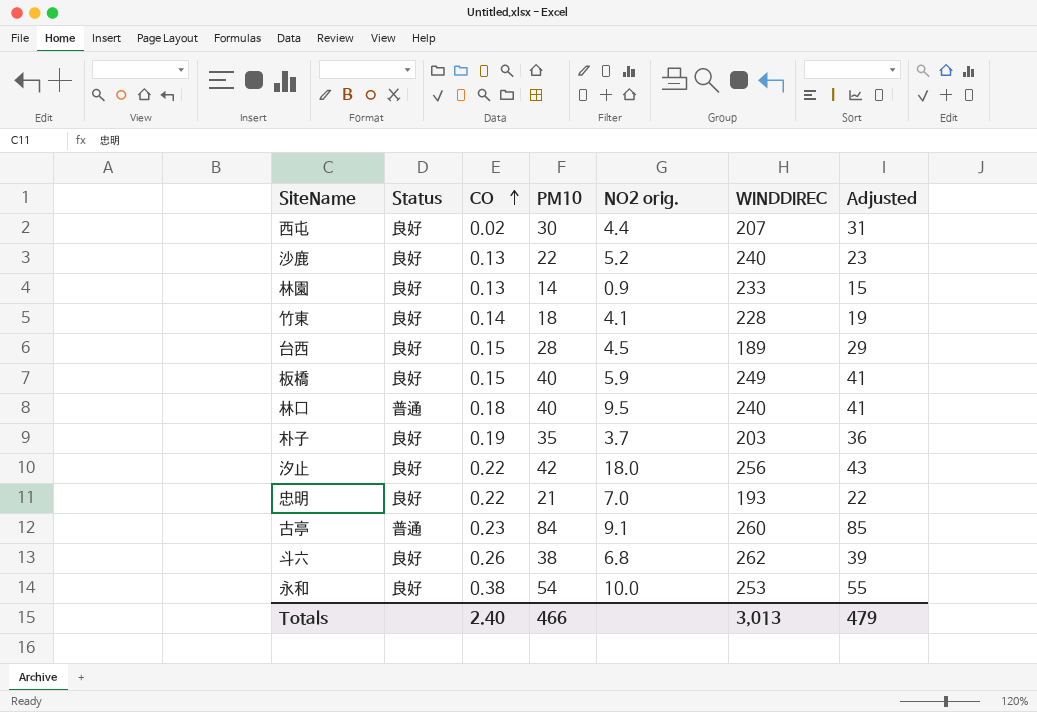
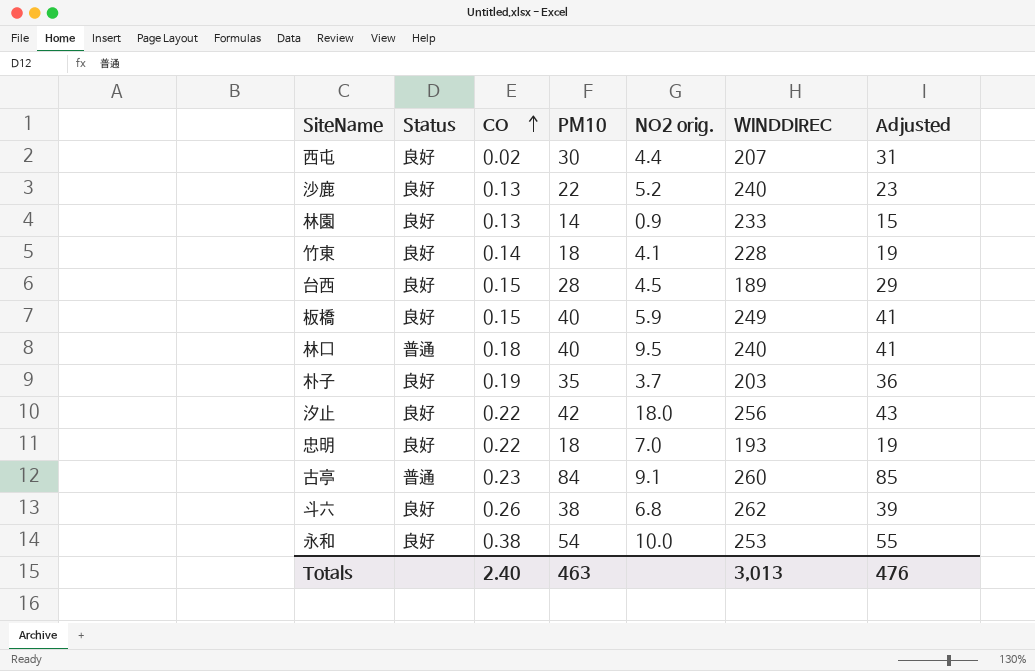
忠明 | PM10: 21 -> 18
忠明 | Adjusted: 22 -> 19
Totals | PM10: 466 -> 463
Totals | Adjusted: 479 -> 476

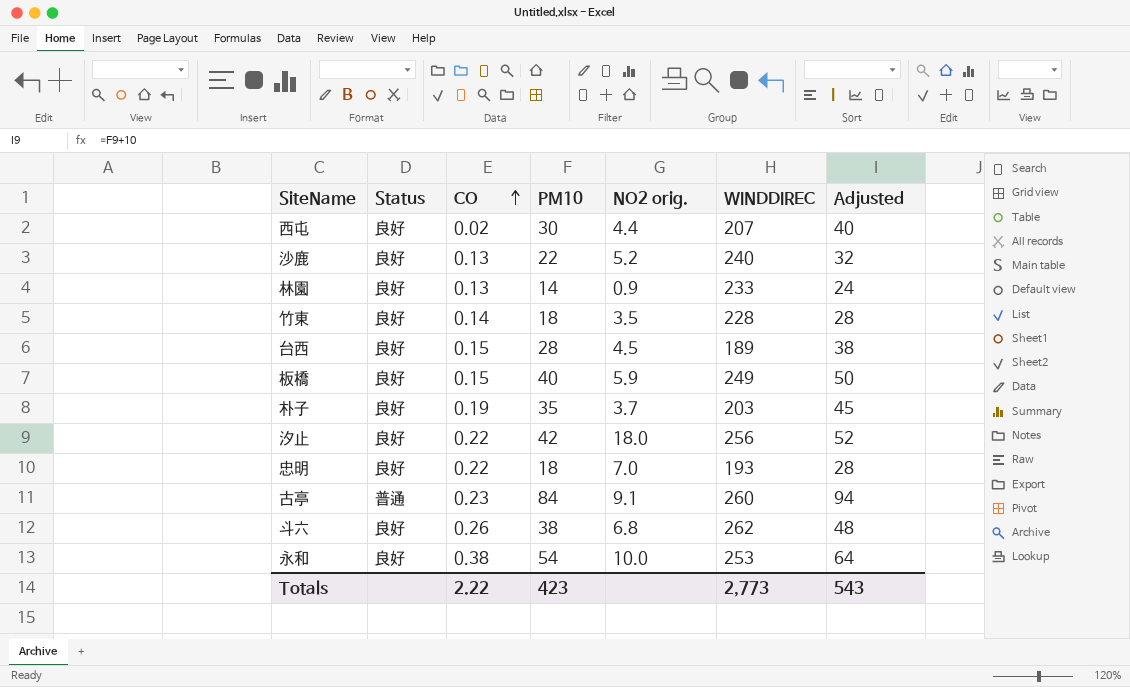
column Adjusted | formula: [PM10] + 1 -> [PM10] + 10
row 林口: 普通 | 0.18 | 40 | 9.5 | 240 | 41 -> none
竹東 | NO2 orig.: 4.1 -> 3.5
Totals | CO: 2.40 -> 2.22
Totals | PM10: 463 -> 423
Totals | WINDDIREC: 3,013 -> 2,773
Totals | Adjusted: 476 -> 543

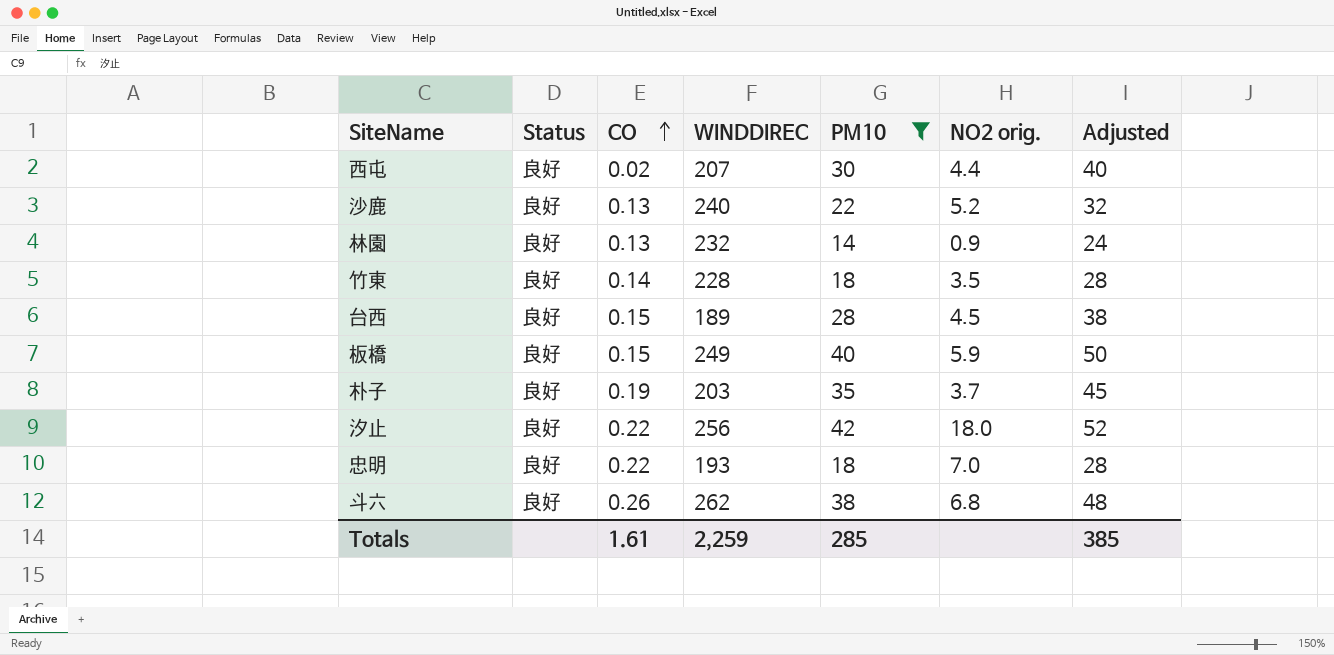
filter: none -> PM10 <= 42
column WINDDIREC | position: 6 -> 4
林園 | WINDDIREC: 233 -> 232
Totals | CO: 2.22 -> 1.61
Totals | WINDDIREC: 2,773 -> 2,259
Totals | PM10: 423 -> 285
Totals | Adjusted: 543 -> 385

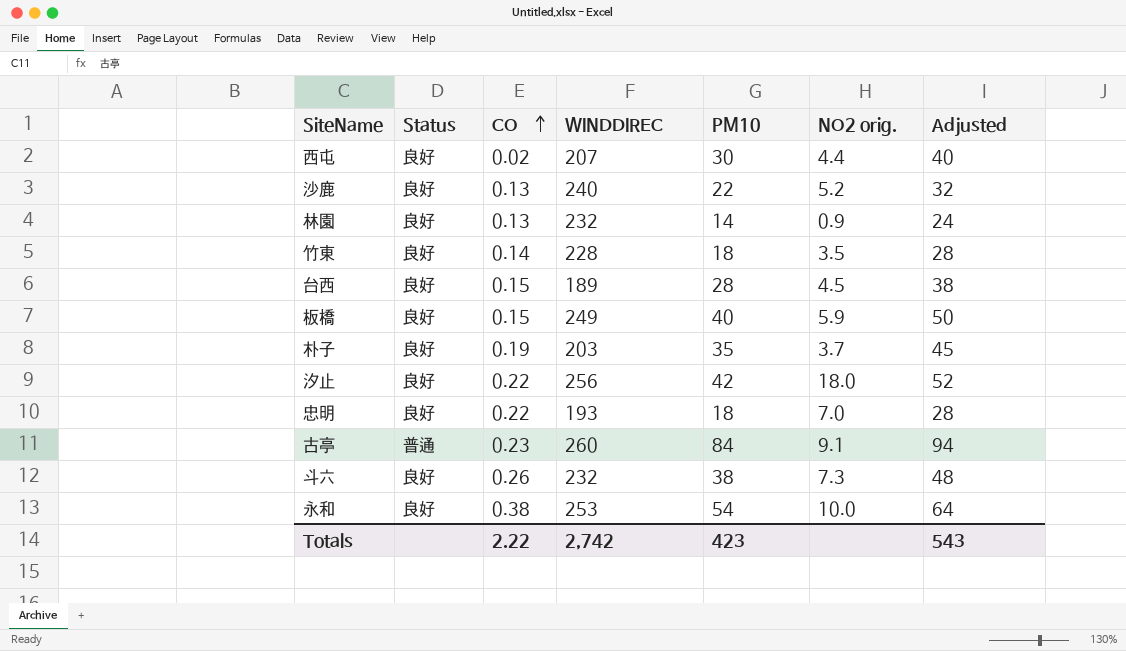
filter: PM10 <= 42 -> none
斗六 | WINDDIREC: 262 -> 232
斗六 | NO2 orig.: 6.8 -> 7.3
Totals | CO: 1.61 -> 2.22
Totals | WINDDIREC: 2,259 -> 2,742
Totals | PM10: 285 -> 423
Totals | Adjusted: 385 -> 543

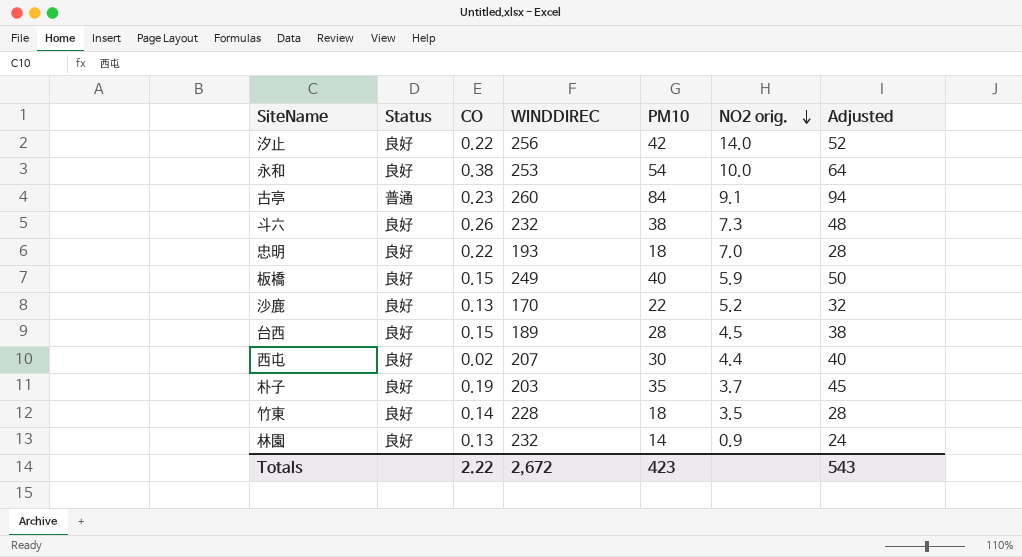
row order: CO ascending -> NO2 orig. descending
汐止 | NO2 orig.: 18.0 -> 14.0
沙鹿 | WINDDIREC: 240 -> 170
Totals | WINDDIREC: 2,742 -> 2,672

